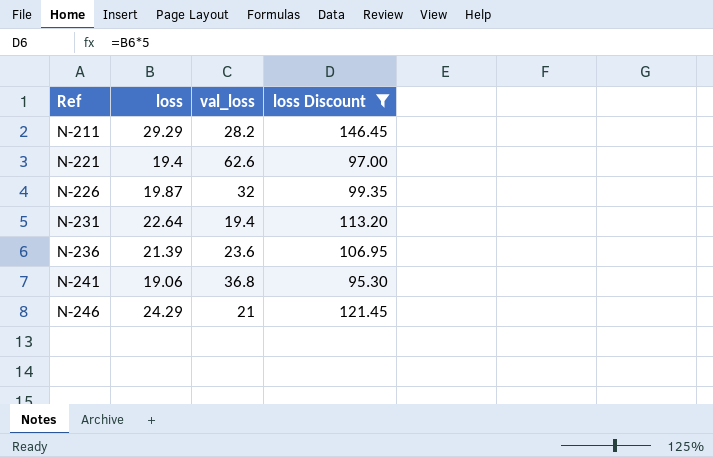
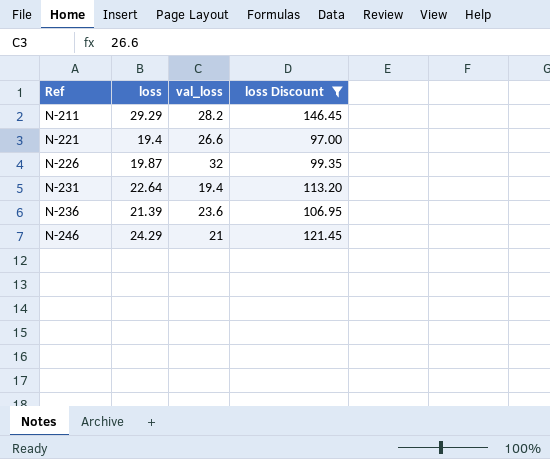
row N-241: 19.06 | 36.8 | 95.30 -> none
N-221 | val_loss: 62.6 -> 26.6

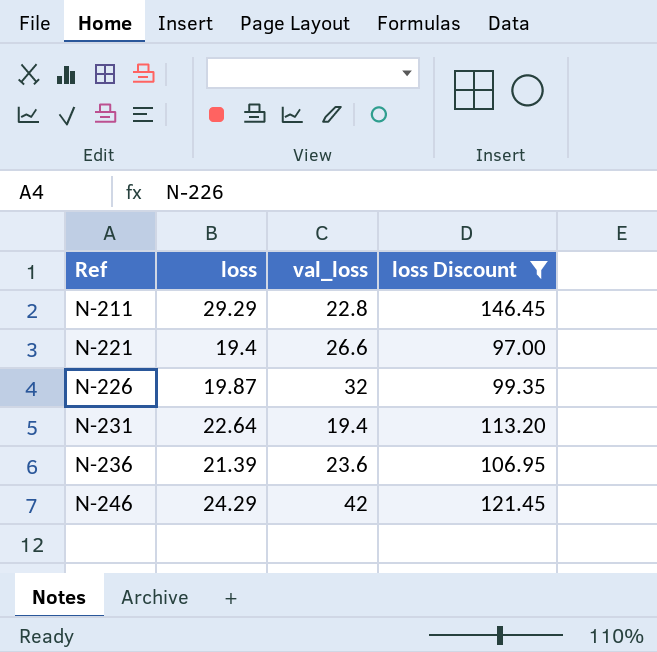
N-211 | val_loss: 28.2 -> 22.8
N-246 | val_loss: 21 -> 42

